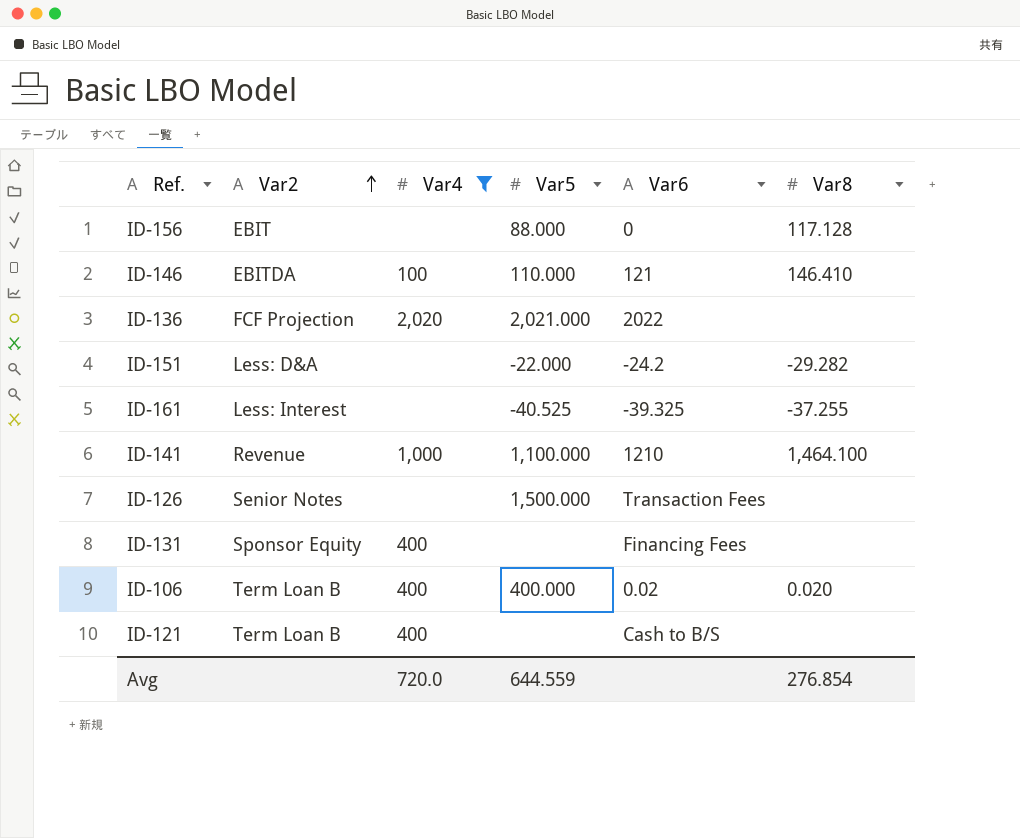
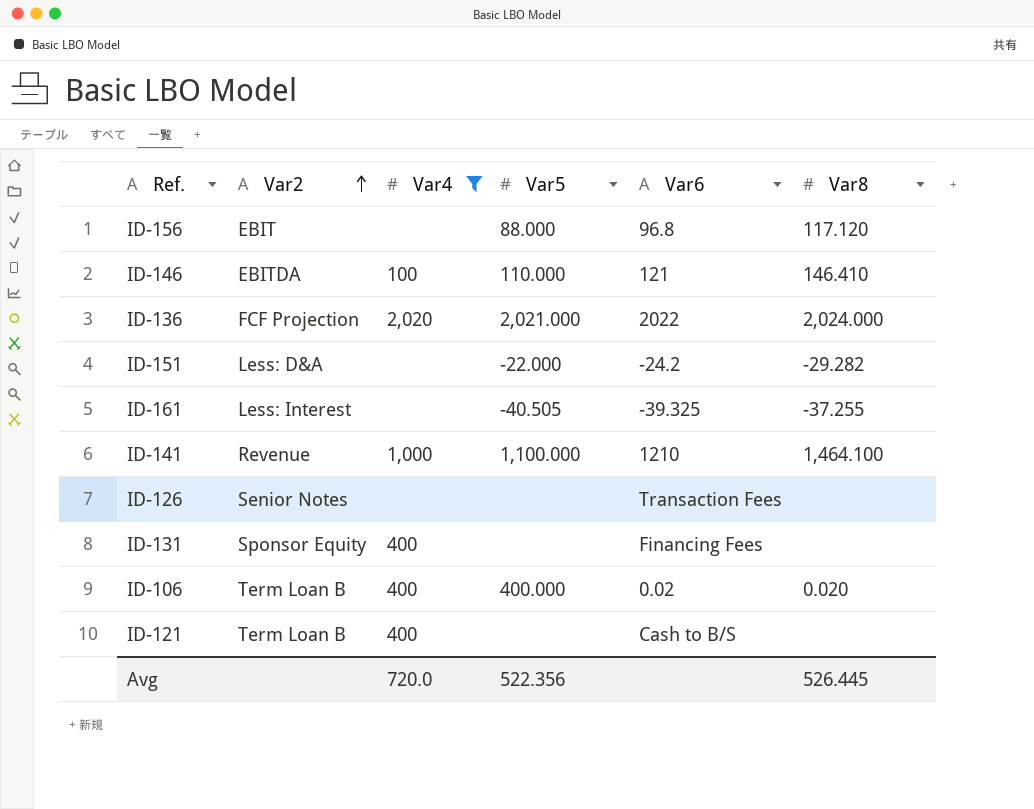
ID-156 | Var6: 0 -> 96.8
ID-156 | Var8: 117.128 -> 117.120
ID-136 | Var8: none -> 2,024.000
ID-161 | Var5: -40.525 -> -40.505
ID-126 | Var5: 1,500.000 -> none
Avg | Var5: 644.559 -> 522.356
Avg | Var8: 276.854 -> 526.445

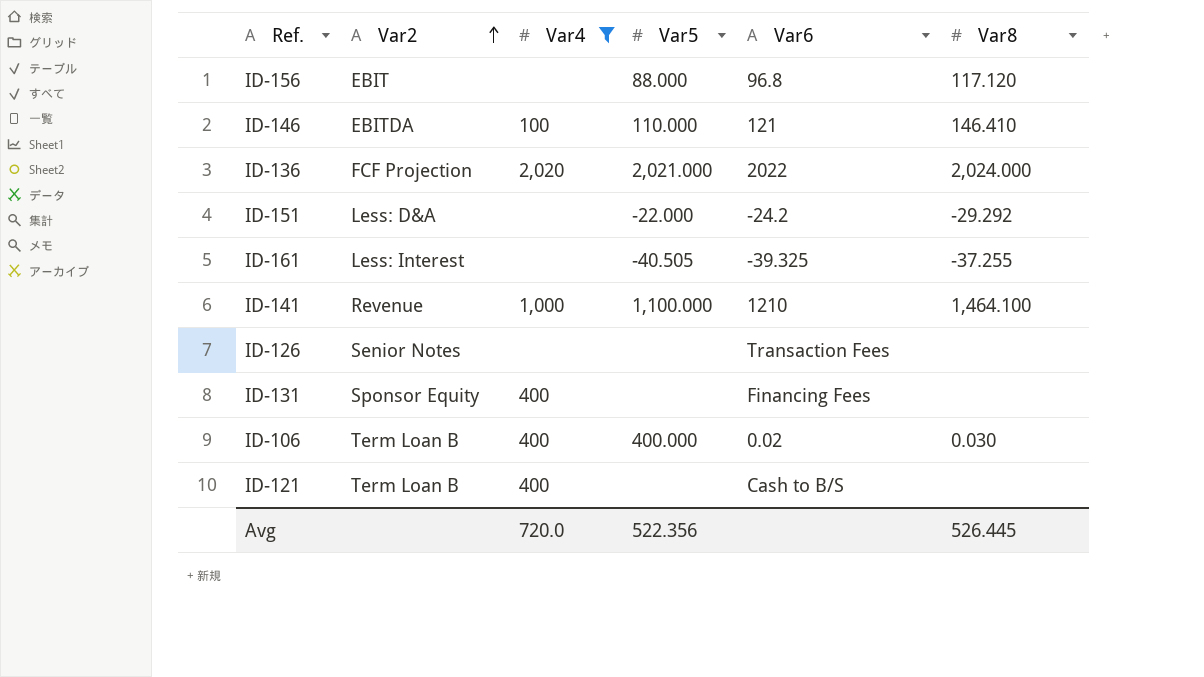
ID-151 | Var8: -29.282 -> -29.292
ID-106 | Var8: 0.020 -> 0.030

